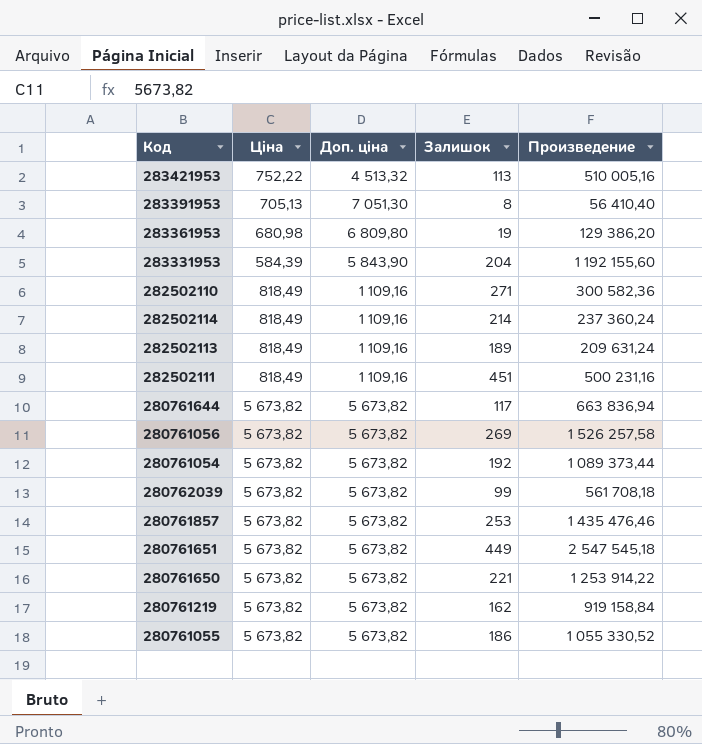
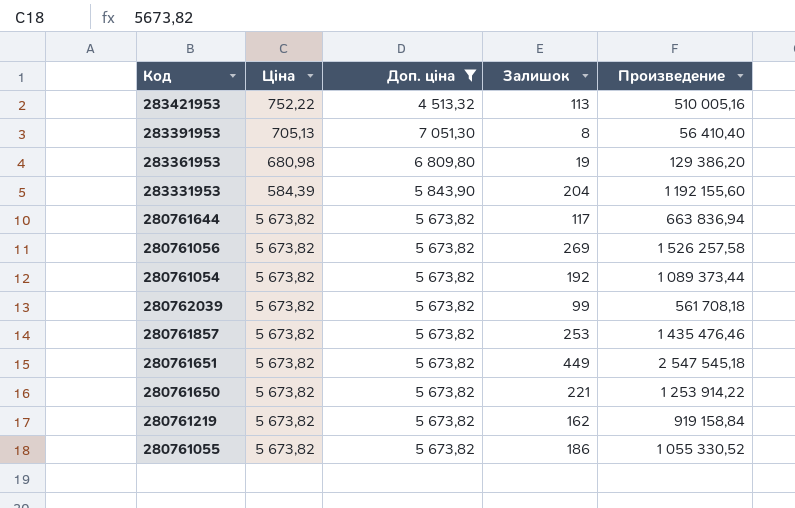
filter: none -> Доп. ціна != 1 109,16

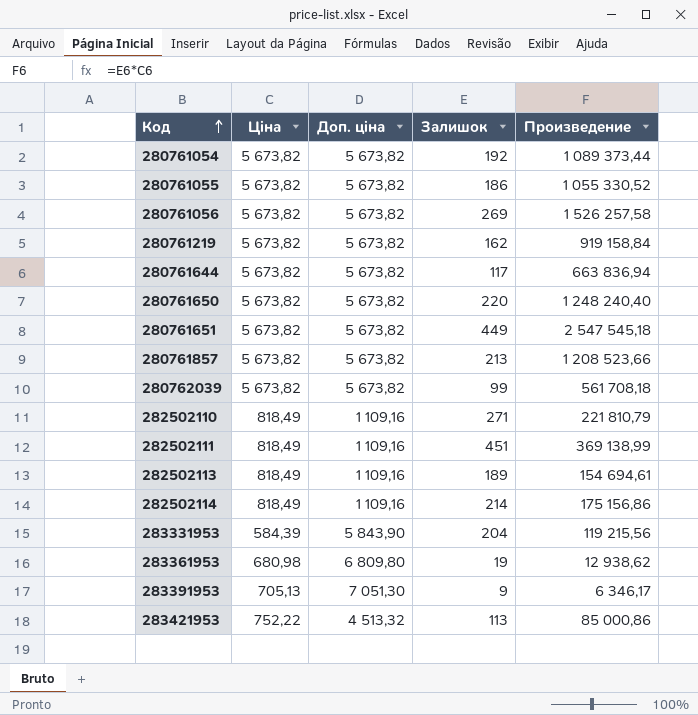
filter: Доп. ціна != 1 109,16 -> none
row order: none -> Код ascending
column Произведение | formula: [Доп. ціна] * [Залишок] -> [Ціна] * [Залишок]
280761650 | Залишок: 221 -> 220
280761857 | Залишок: 253 -> 213
283391953 | Залишок: 8 -> 9

